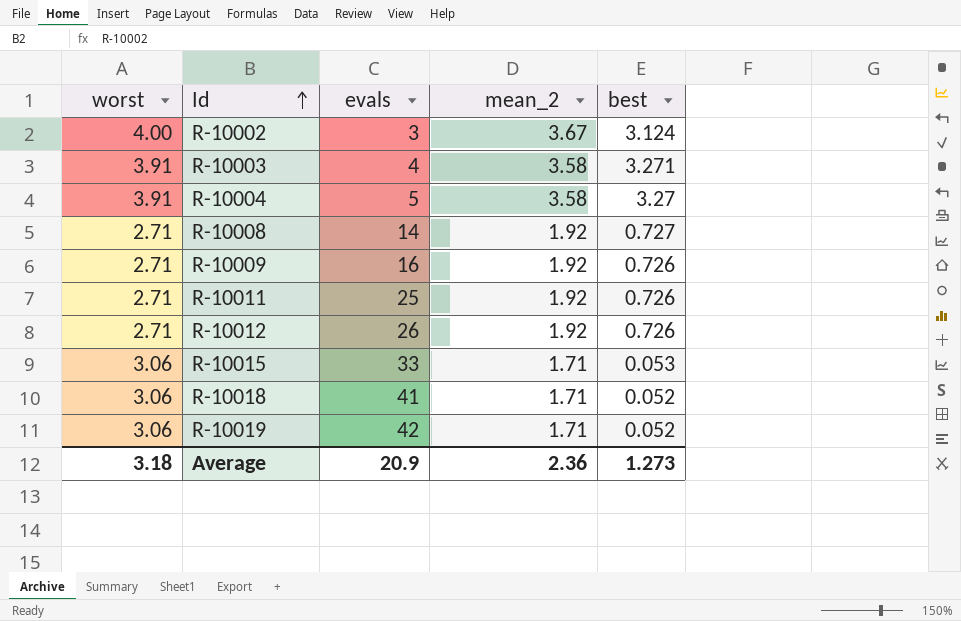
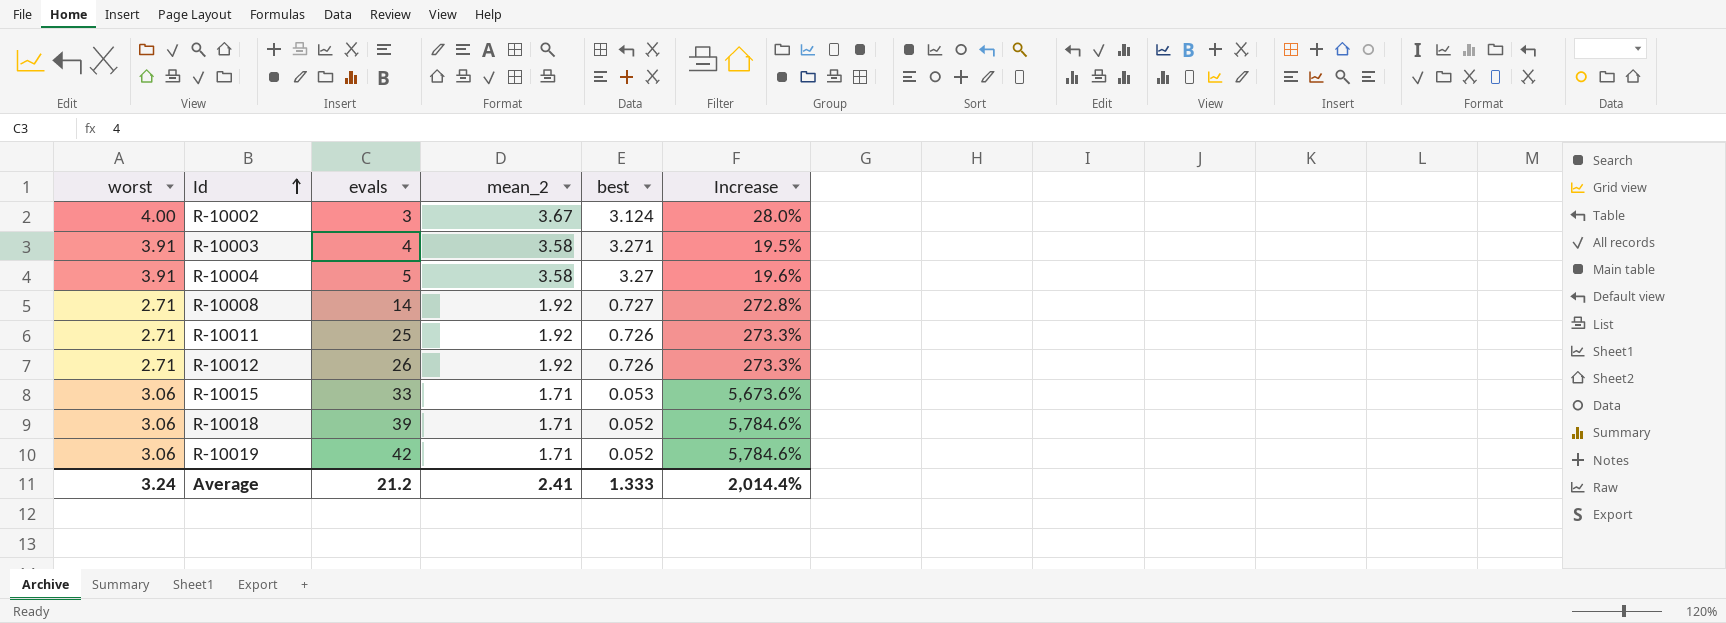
column Increase | formula: none -> ([worst] - [best]) / [best]
row R-10009: 2.71 | 16 | 1.92 | 0.726 -> none
R-10018 | evals: 41 -> 39
Average | worst: 3.18 -> 3.24
Average | evals: 20.9 -> 21.2
Average | mean_2: 2.36 -> 2.41
Average | best: 1.273 -> 1.333

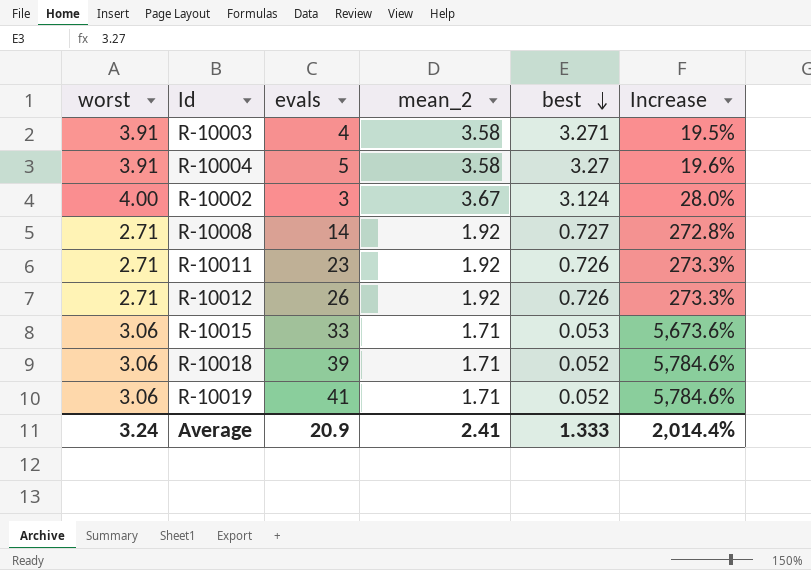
row order: Id ascending -> best descending
R-10011 | evals: 25 -> 23
R-10019 | evals: 42 -> 41
Average | evals: 21.2 -> 20.9

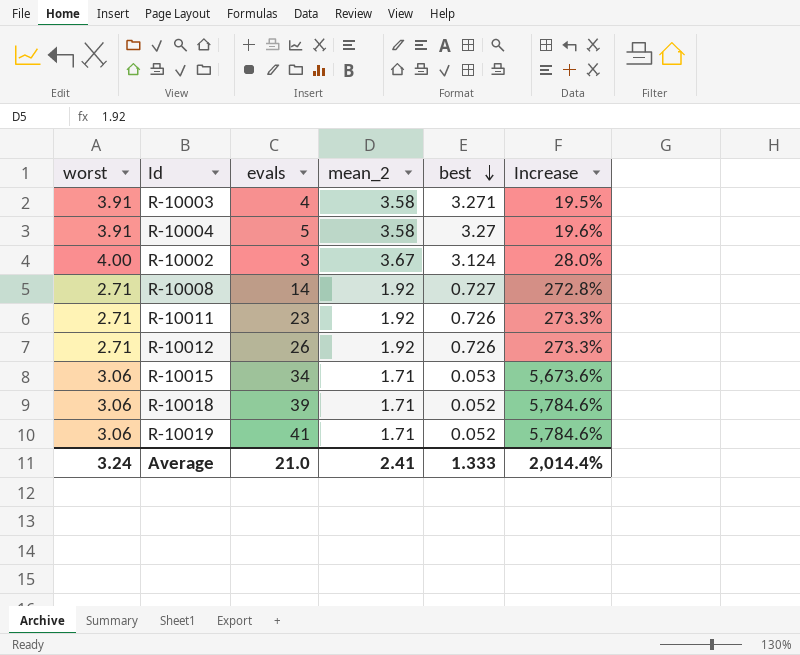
R-10015 | evals: 33 -> 34
Average | evals: 20.9 -> 21.0

